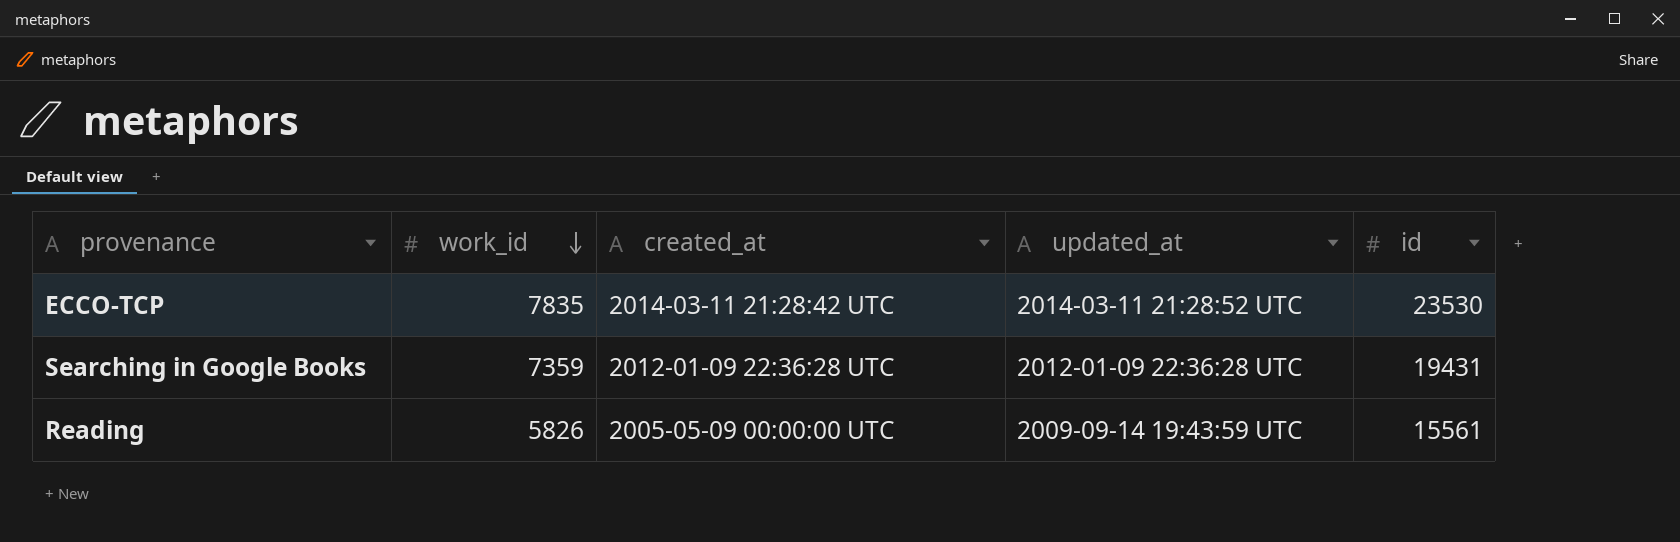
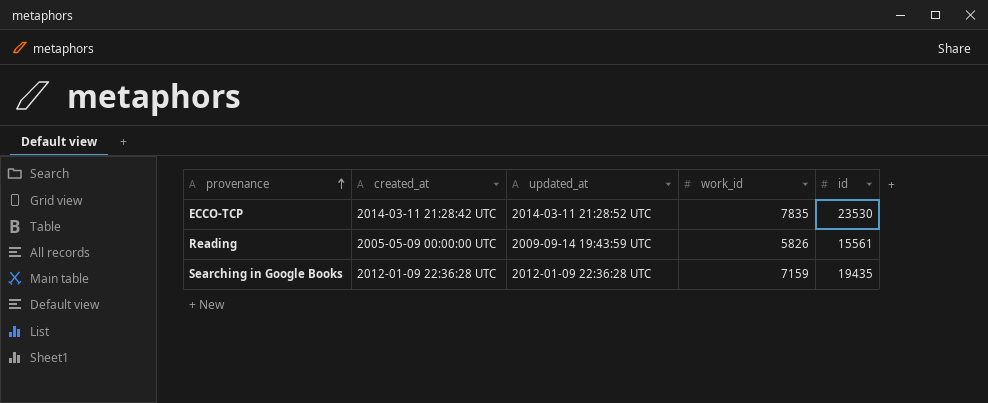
row order: work_id descending -> provenance ascending
column work_id | position: 2 -> 4
Searching in Google Books | work_id: 7359 -> 7159
Searching in Google Books | id: 19431 -> 19435

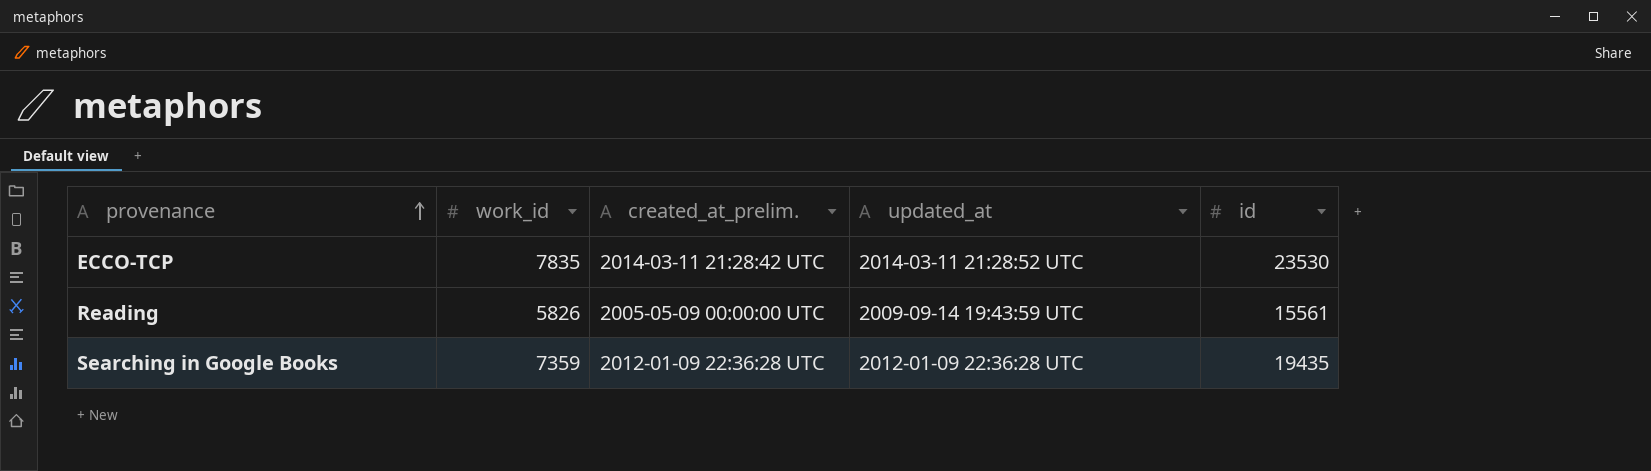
column work_id | position: 4 -> 2
column name: created_at -> created_at_prelim.
Searching in Google Books | work_id: 7159 -> 7359

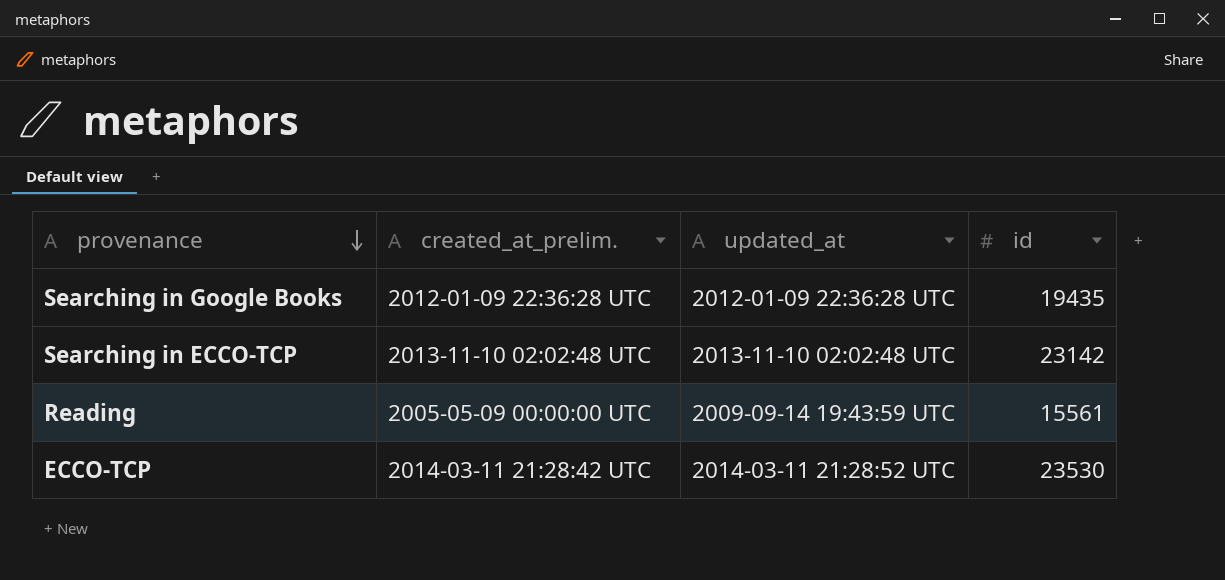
row order: provenance ascending -> provenance descending
column work_id | position: 2 -> none
row Searching in ECCO-TCP: none -> 2013-11-10 02:02:48 UTC | 2013-11-10 02:02:48 UTC | 23142

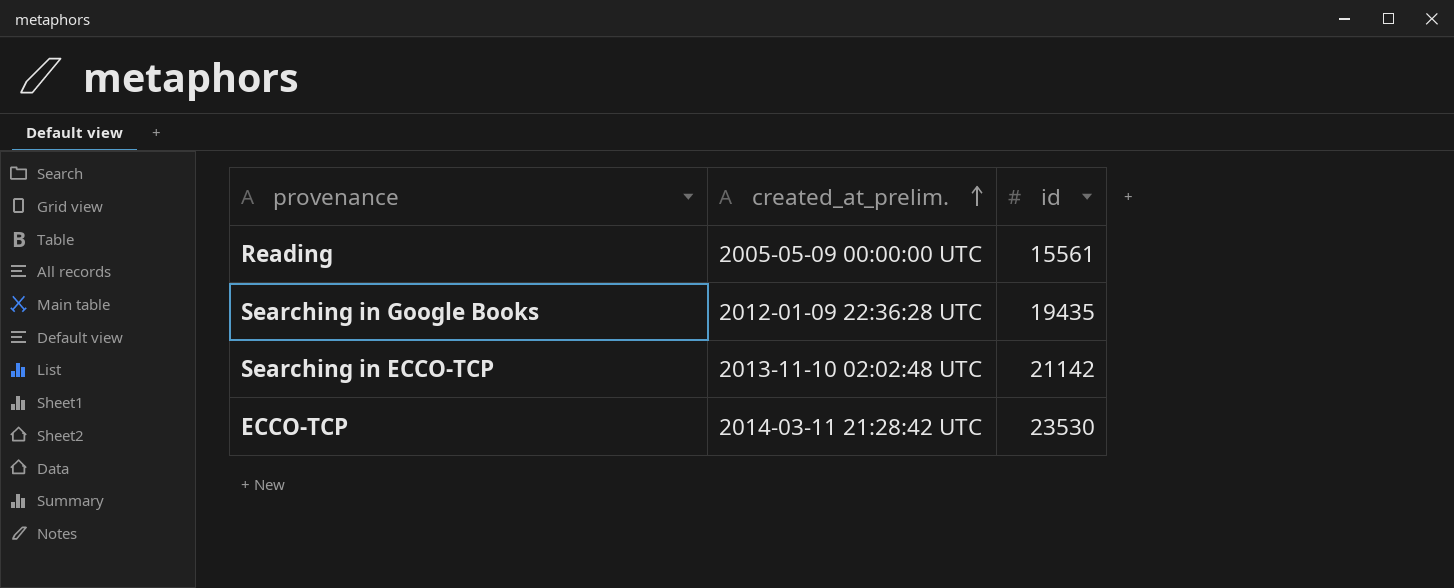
row order: provenance descending -> created_at_prelim. ascending
column updated_at | position: 3 -> none
Searching in ECCO-TCP | id: 23142 -> 21142

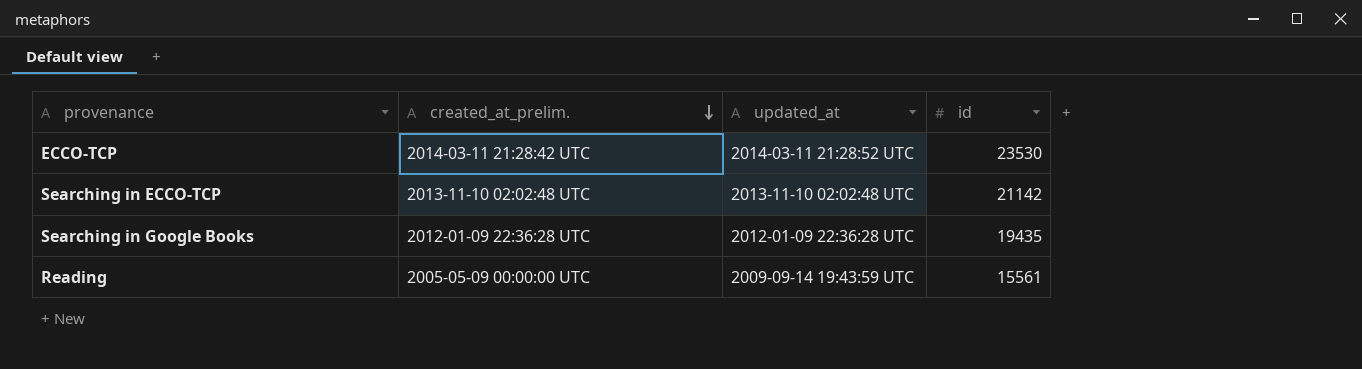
row order: created_at_prelim. ascending -> created_at_prelim. descending
column updated_at | position: none -> 3

